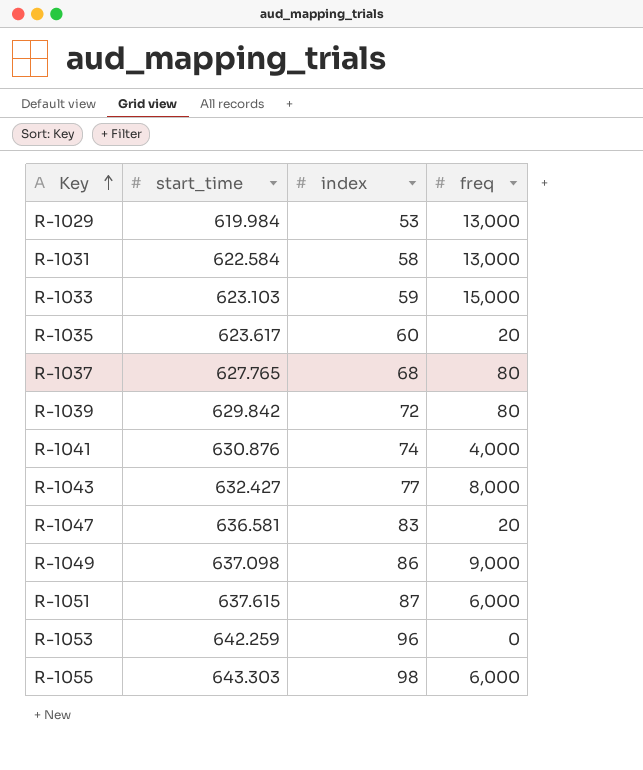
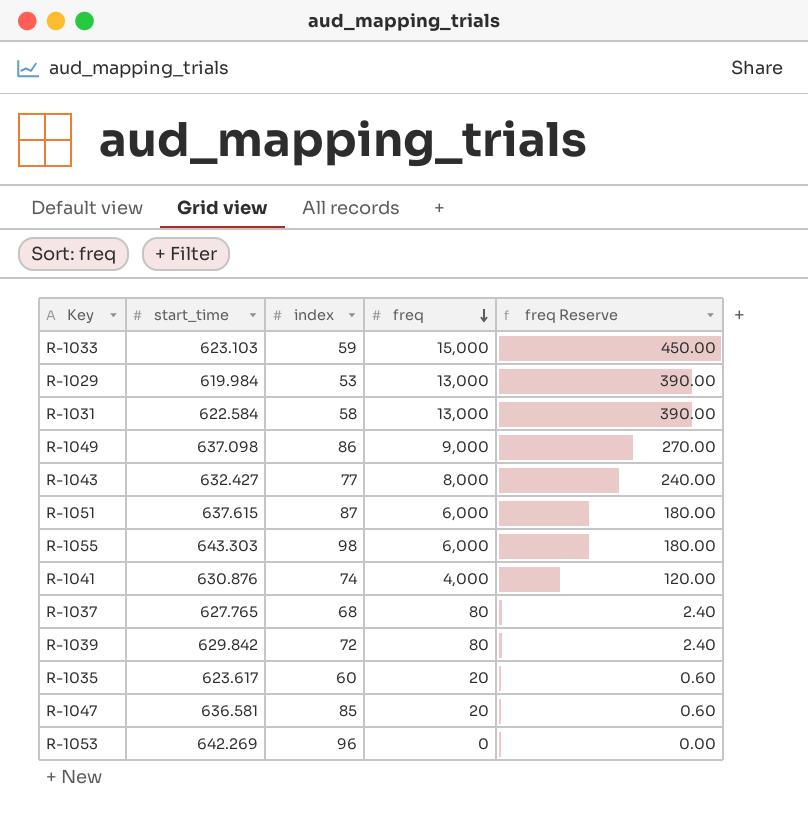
row order: Key ascending -> freq descending
column freq Reserve | formula: none -> [freq] * 0.03
R-1047 | index: 83 -> 85
R-1053 | start_time: 642.259 -> 642.269

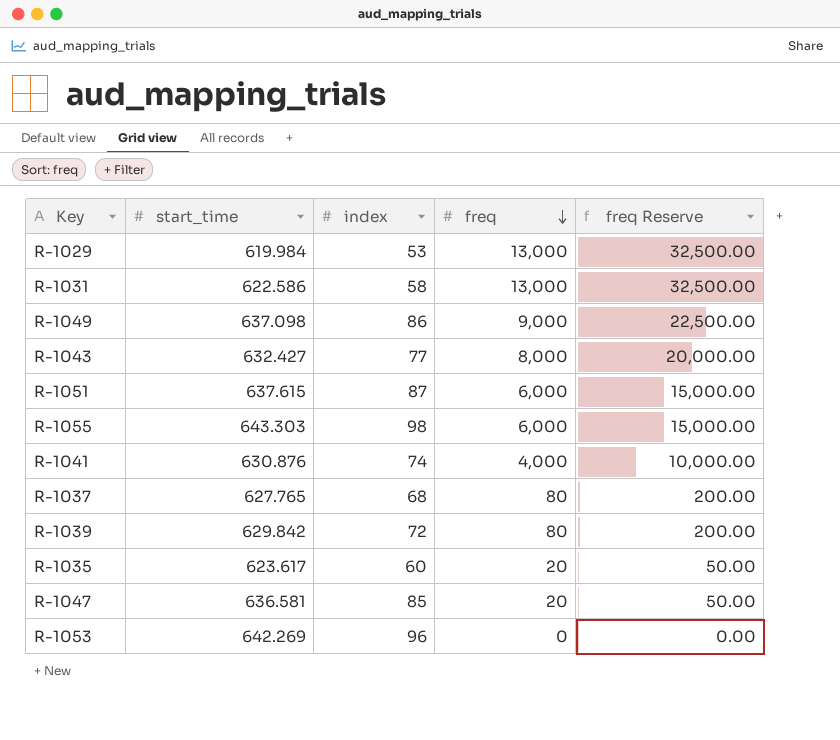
column freq Reserve | formula: [freq] * 0.03 -> [freq] * 2.5
row R-1033: 623.103 | 59 | 15,000 | 450.00 -> none
R-1031 | start_time: 622.584 -> 622.586

